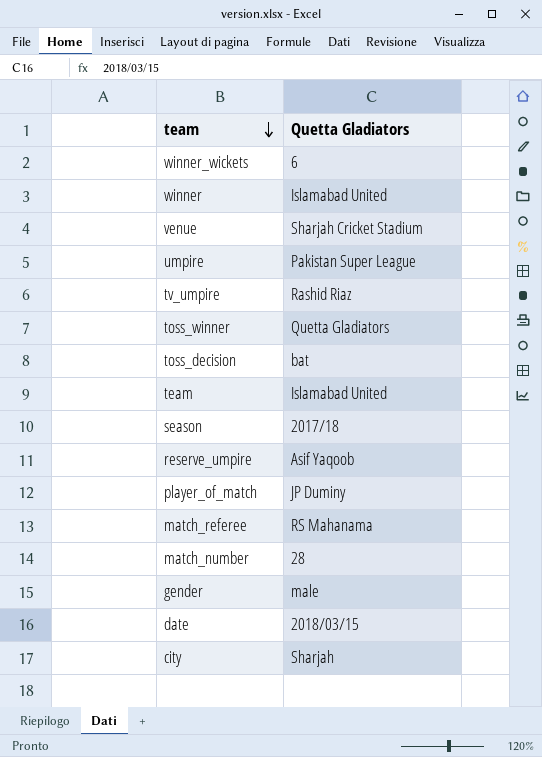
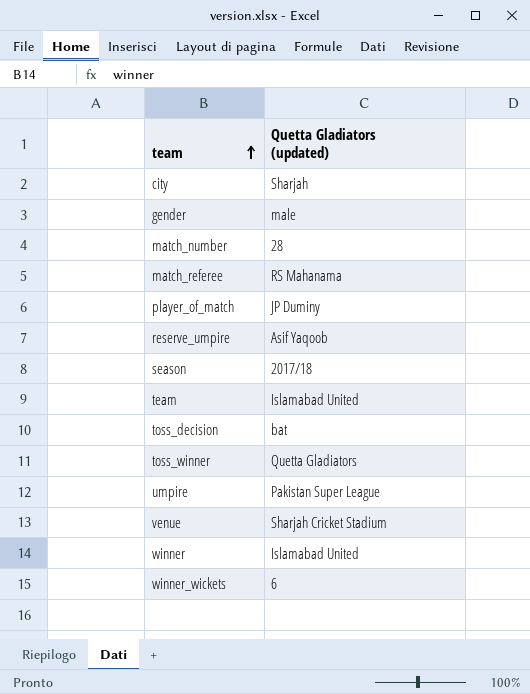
row order: team descending -> team ascending
column name: Quetta Gladiators -> Quetta Gladiators (updated)
row tv_umpire: Rashid Riaz -> none
row date: 2018/03/15 -> none

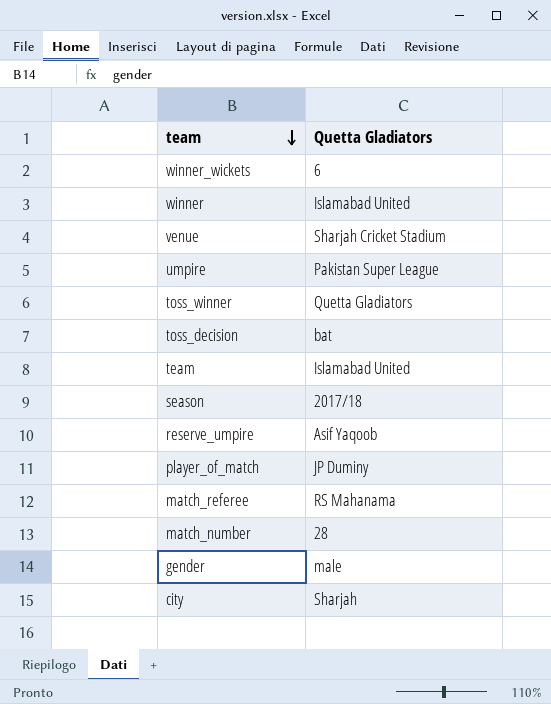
row order: team ascending -> team descending
column name: Quetta Gladiators (updated) -> Quetta Gladiators

